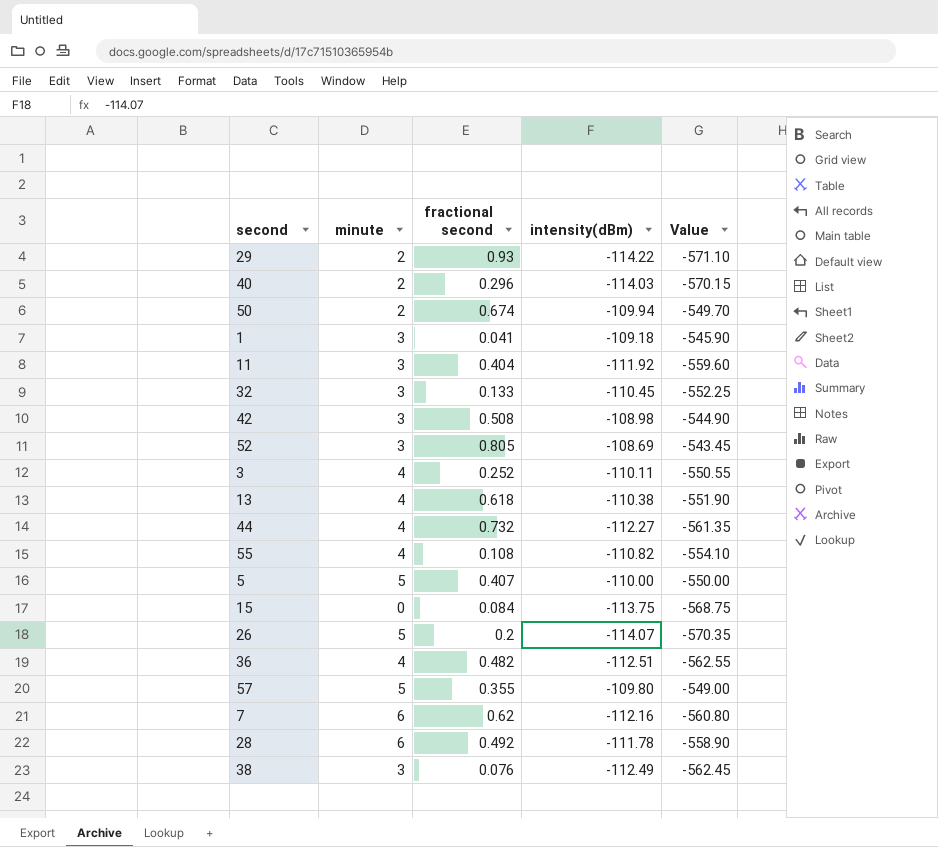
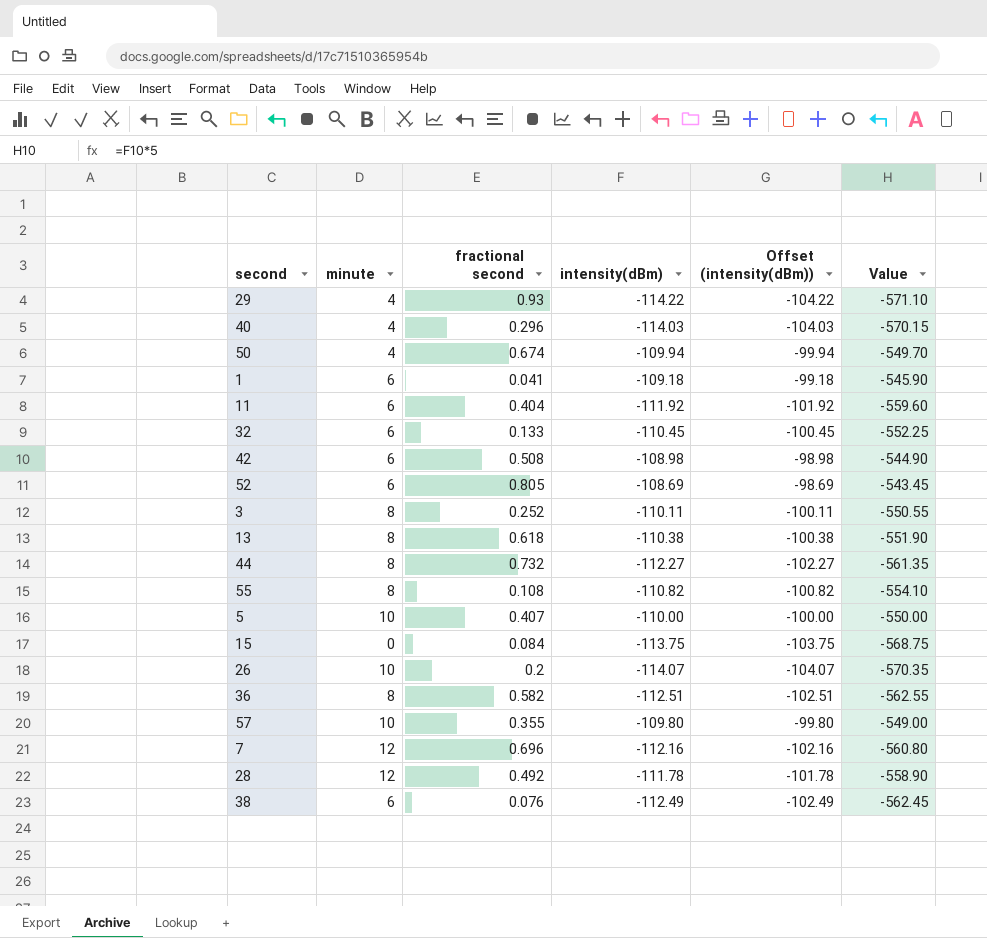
column Offset (intensity(dBm)) | formula: none -> [intensity(dBm)] + 10
29 | minute: 2 -> 4
40 | minute: 2 -> 4
50 | minute: 2 -> 4
1 | minute: 3 -> 6
11 | minute: 3 -> 6
32 | minute: 3 -> 6
42 | minute: 3 -> 6
52 | minute: 3 -> 6
3 | minute: 4 -> 8
13 | minute: 4 -> 8
44 | minute: 4 -> 8
55 | minute: 4 -> 8
5 | minute: 5 -> 10
26 | minute: 5 -> 10
36 | minute: 4 -> 8
36 | fractional second: 0.482 -> 0.582
57 | minute: 5 -> 10
7 | minute: 6 -> 12
7 | fractional second: 0.62 -> 0.696
28 | minute: 6 -> 12
38 | minute: 3 -> 6

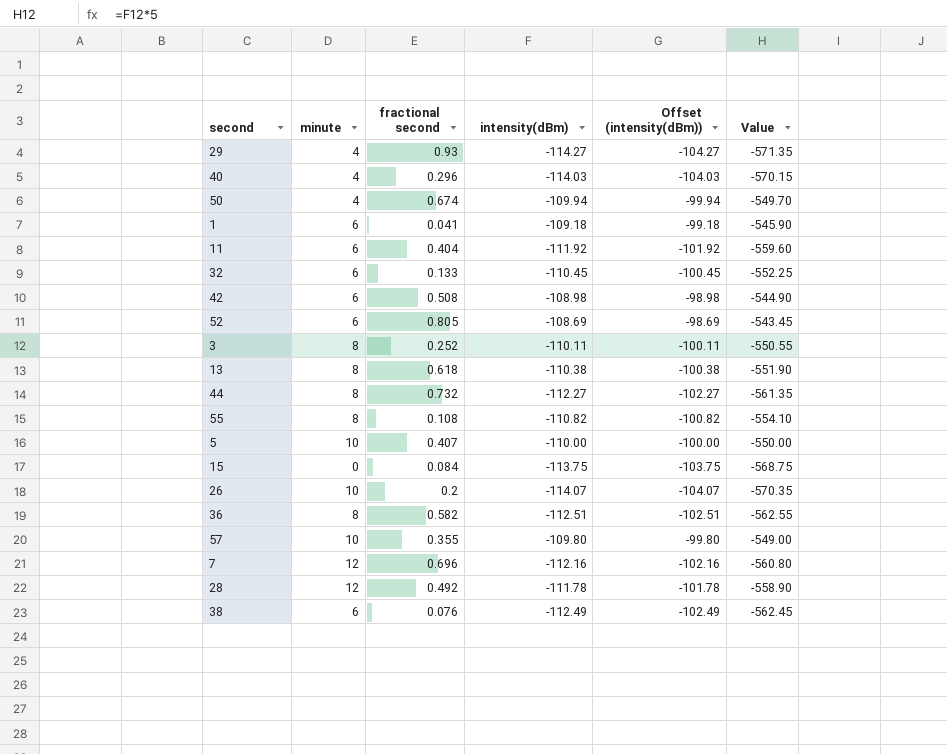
29 | intensity(dBm): -114.22 -> -114.27
29 | Offset (intensity(dBm)): -104.22 -> -104.27
29 | Value: -571.10 -> -571.35

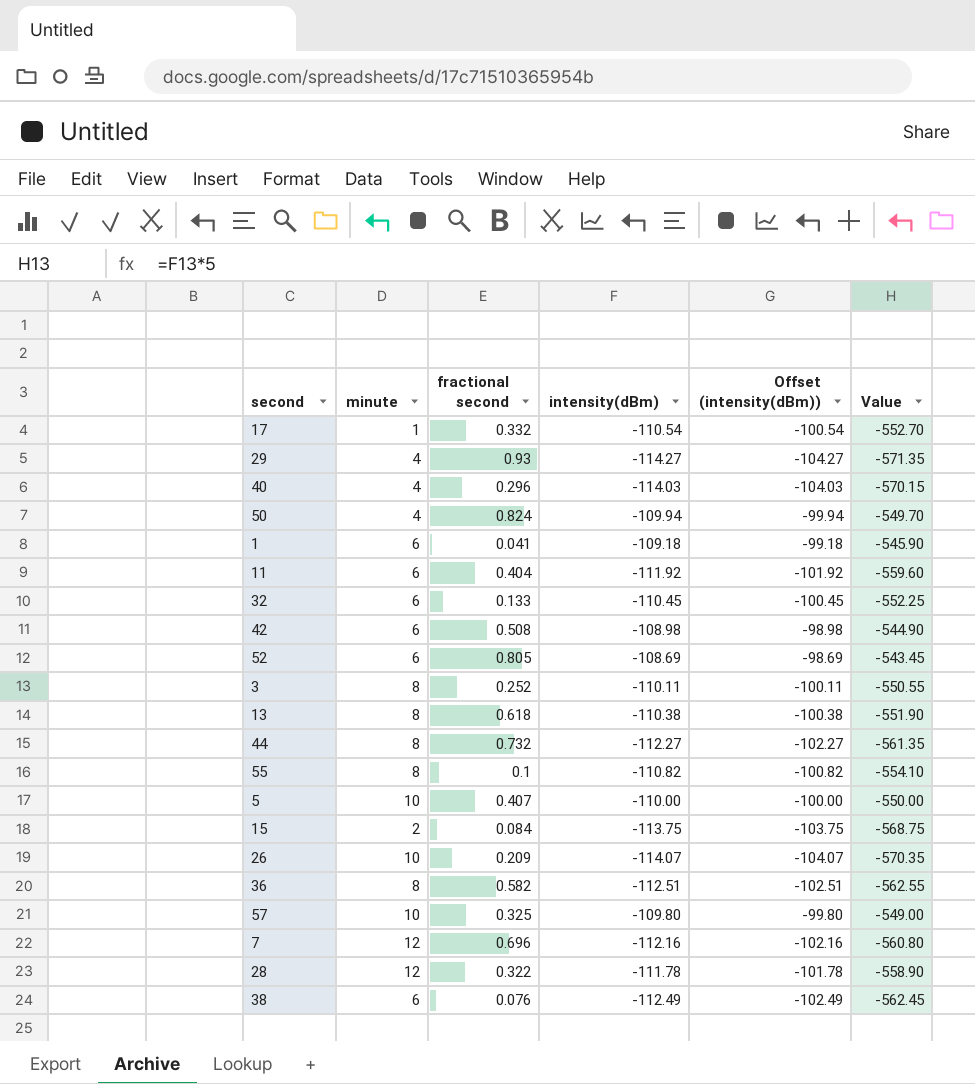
row 17: none -> 1 | 0.332 | -110.54 | -100.54 | -552.70
50 | fractional second: 0.674 -> 0.824
55 | fractional second: 0.108 -> 0.1
15 | minute: 0 -> 2
26 | fractional second: 0.2 -> 0.209
57 | fractional second: 0.355 -> 0.325
28 | fractional second: 0.492 -> 0.322

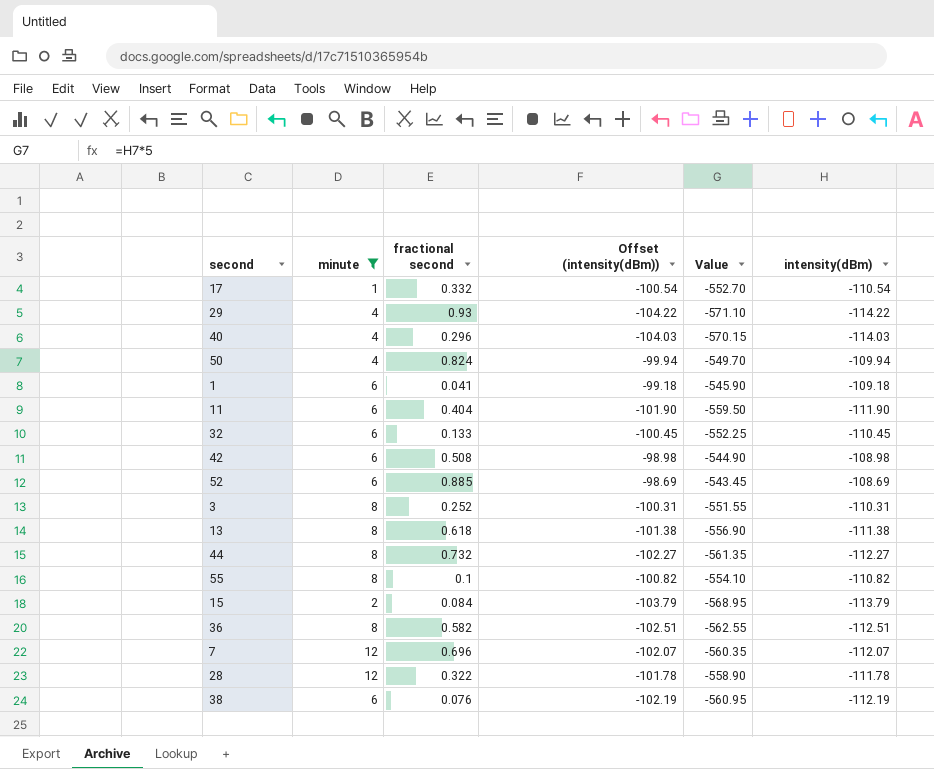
filter: none -> minute != 10
column intensity(dBm) | position: 4 -> 6
29 | Offset (intensity(dBm)): -104.27 -> -104.22
29 | Value: -571.35 -> -571.10
29 | intensity(dBm): -114.27 -> -114.22
11 | Offset (intensity(dBm)): -101.92 -> -101.90
11 | Value: -559.60 -> -559.50
11 | intensity(dBm): -111.92 -> -111.90
52 | fractional second: 0.805 -> 0.885
3 | Offset (intensity(dBm)): -100.11 -> -100.31
3 | Value: -550.55 -> -551.55
3 | intensity(dBm): -110.11 -> -110.31
13 | Offset (intensity(dBm)): -100.38 -> -101.38
13 | Value: -551.90 -> -556.90
13 | intensity(dBm): -110.38 -> -111.38
15 | Offset (intensity(dBm)): -103.75 -> -103.79
15 | Value: -568.75 -> -568.95
15 | intensity(dBm): -113.75 -> -113.79
7 | Offset (intensity(dBm)): -102.16 -> -102.07
7 | Value: -560.80 -> -560.35
7 | intensity(dBm): -112.16 -> -112.07
38 | Offset (intensity(dBm)): -102.49 -> -102.19
38 | Value: -562.45 -> -560.95
38 | intensity(dBm): -112.49 -> -112.19

